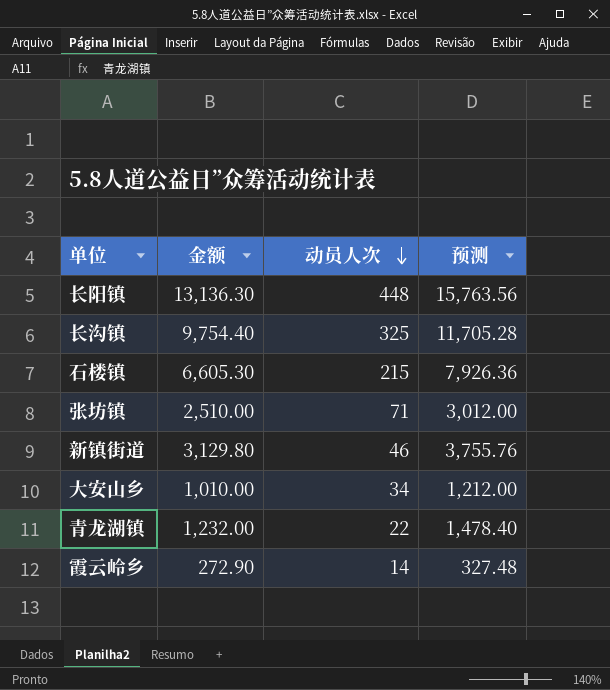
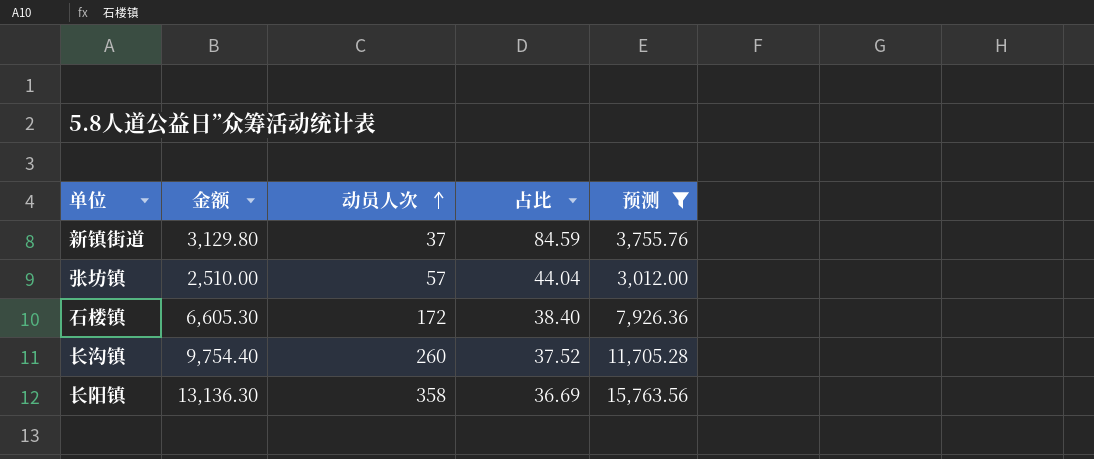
filter: none -> 预测 >= 3,012.00
row order: 动员人次 descending -> 动员人次 ascending
column 占比 | formula: none -> [金额] / [动员人次]
新镇街道 | 动员人次: 46 -> 37
张坊镇 | 动员人次: 71 -> 57
石楼镇 | 动员人次: 215 -> 172
长沟镇 | 动员人次: 325 -> 260
长阳镇 | 动员人次: 448 -> 358

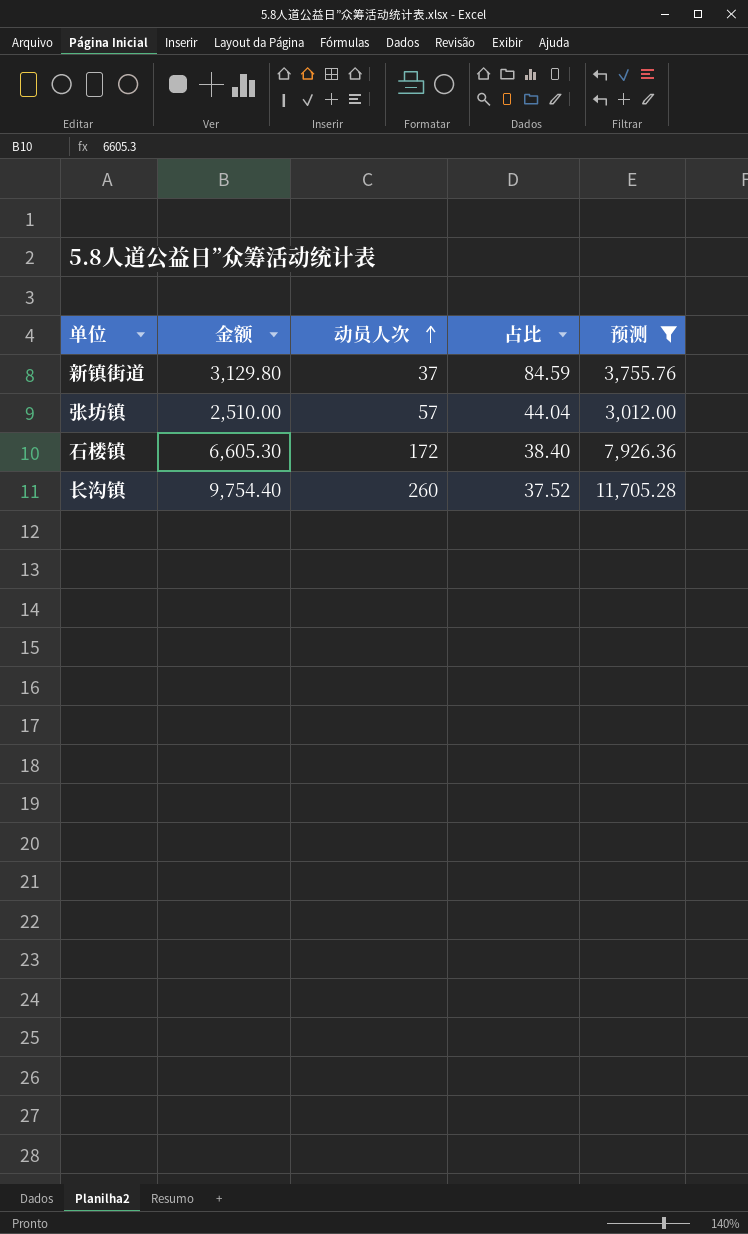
row 长阳镇: 13,136.30 | 358 | 36.69 | 15,763.56 -> none

